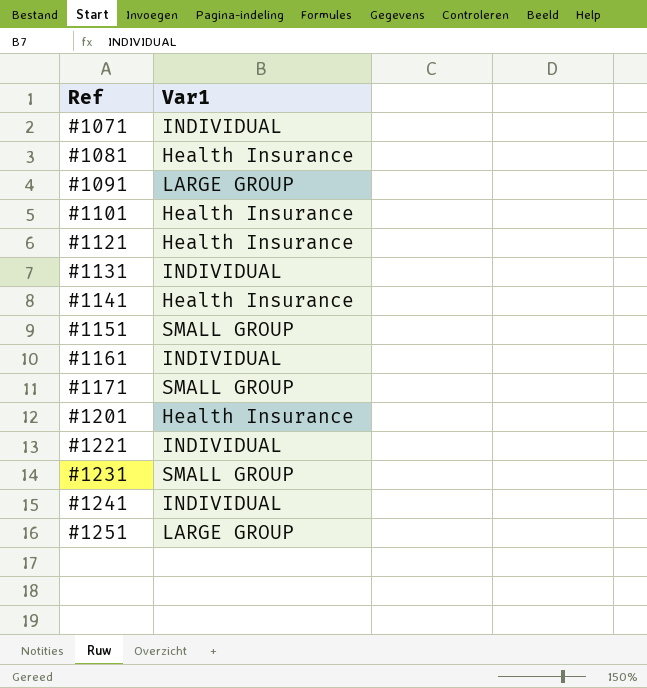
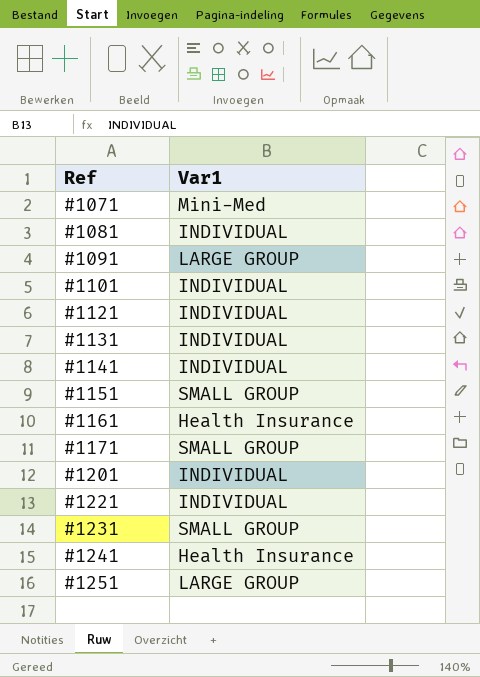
#1071 | Var1: INDIVIDUAL -> Mini-Med
#1081 | Var1: Health Insurance -> INDIVIDUAL
#1101 | Var1: Health Insurance -> INDIVIDUAL
#1121 | Var1: Health Insurance -> INDIVIDUAL
#1141 | Var1: Health Insurance -> INDIVIDUAL
#1161 | Var1: INDIVIDUAL -> Health Insurance
#1201 | Var1: Health Insurance -> INDIVIDUAL
#1241 | Var1: INDIVIDUAL -> Health Insurance

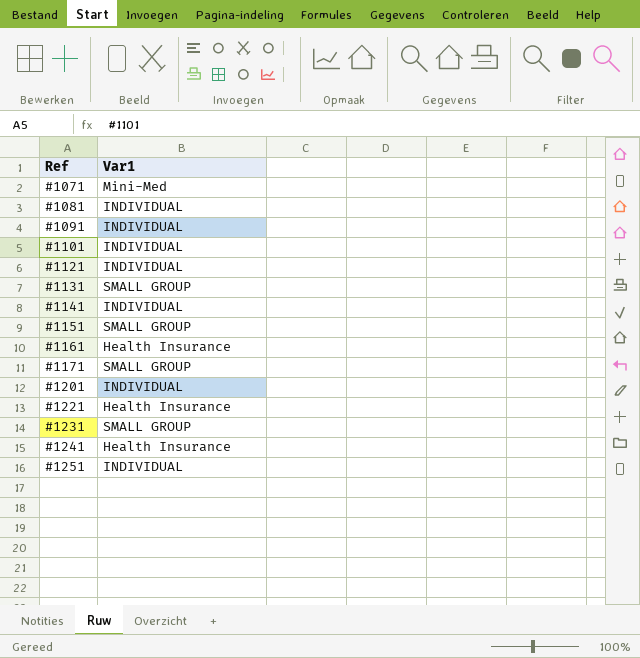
#1091 | Var1: LARGE GROUP -> INDIVIDUAL
#1131 | Var1: INDIVIDUAL -> SMALL GROUP
#1221 | Var1: INDIVIDUAL -> Health Insurance
#1251 | Var1: LARGE GROUP -> INDIVIDUAL

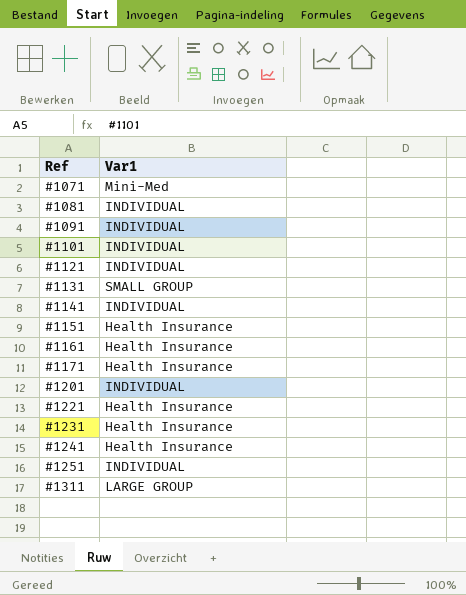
#1151 | Var1: SMALL GROUP -> Health Insurance
#1171 | Var1: SMALL GROUP -> Health Insurance
#1231 | Var1: SMALL GROUP -> Health Insurance
row #1311: none -> LARGE GROUP

